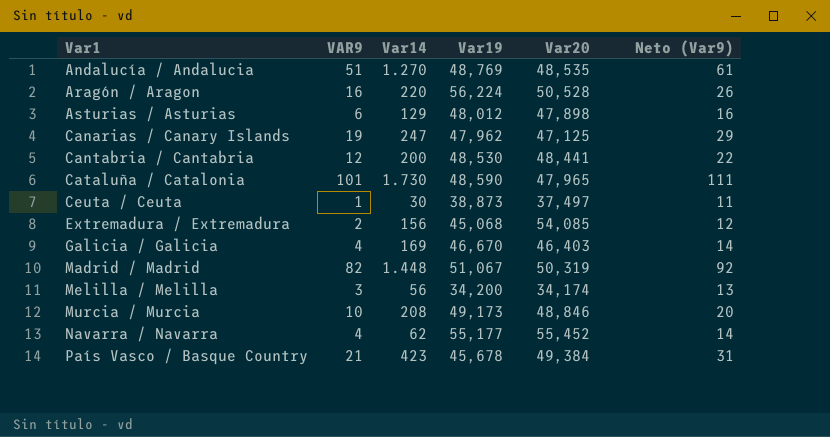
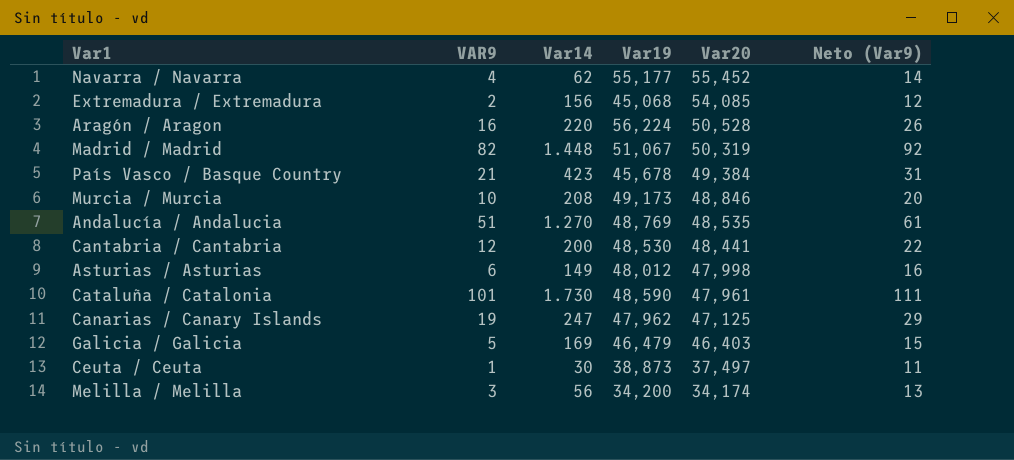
row order: Var1 ascending -> Var20 descending
Asturias / Asturias | Var14: 129 -> 149
Asturias / Asturias | Var20: 47,898 -> 47,998
Cataluña / Catalonia | Var20: 47,965 -> 47,961
Galicia / Galicia | VAR9: 4 -> 5
Galicia / Galicia | Var19: 46,670 -> 46,479
Galicia / Galicia | Neto (Var9): 14 -> 15

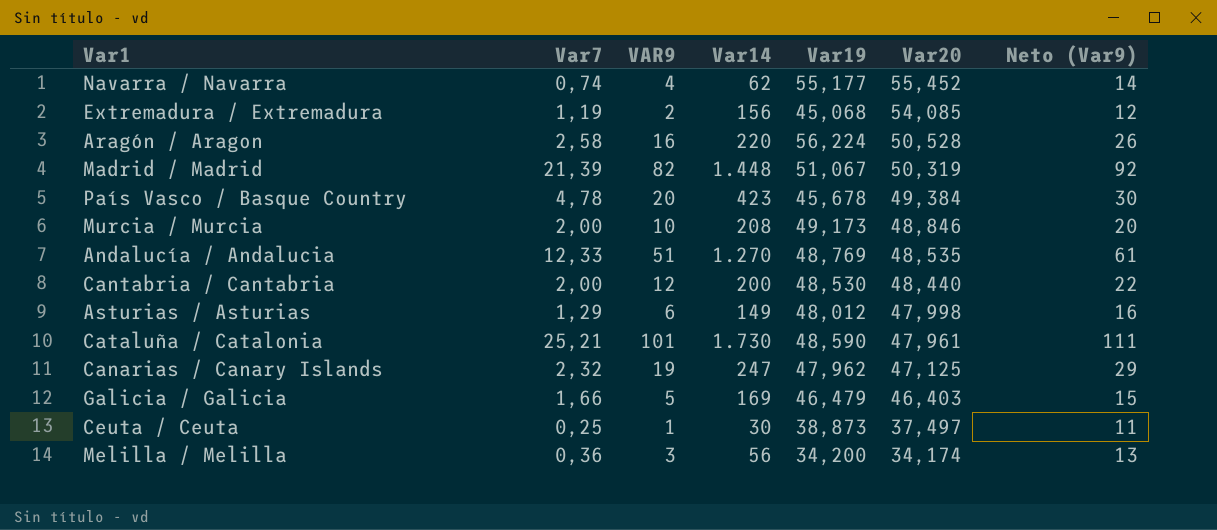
column Var7 | position: none -> 2
País Vasco / Basque Country | VAR9: 21 -> 20
País Vasco / Basque Country | Neto (Var9): 31 -> 30
Cantabria / Cantabria | Var20: 48,441 -> 48,440

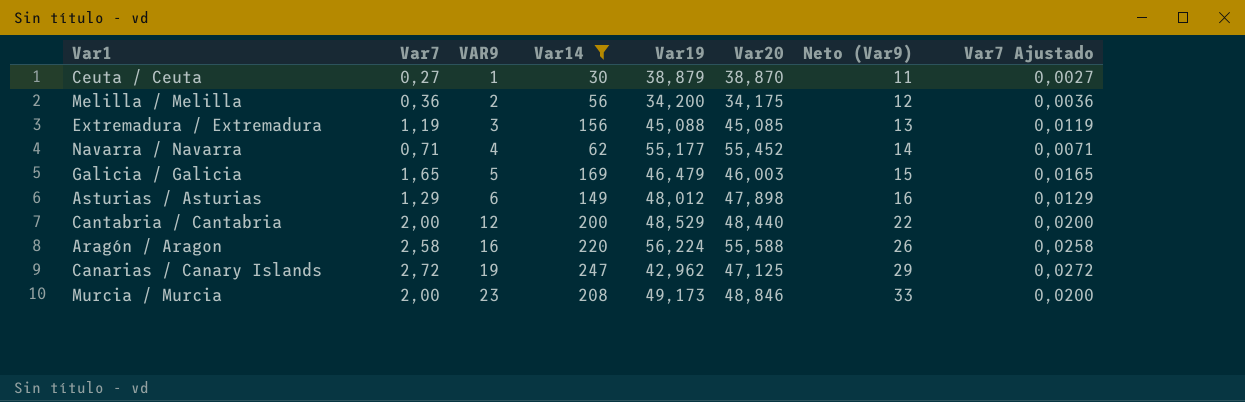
filter: none -> Var14 <= 247
row order: Var20 descending -> VAR9 ascending
column Var7 Ajustado | formula: none -> [Var7] * 0,01
Ceuta / Ceuta | Var7: 0,25 -> 0,27
Ceuta / Ceuta | Var19: 38,873 -> 38,879
Ceuta / Ceuta | Var20: 37,497 -> 38,870
Melilla / Melilla | VAR9: 3 -> 2
Melilla / Melilla | Var20: 34,174 -> 34,175
Melilla / Melilla | Neto (Var9): 13 -> 12
Extremadura / Extremadura | VAR9: 2 -> 3
Extremadura / Extremadura | Var19: 45,068 -> 45,088
Extremadura / Extremadura | Var20: 54,085 -> 45,085
Extremadura / Extremadura | Neto (Var9): 12 -> 13
Navarra / Navarra | Var7: 0,74 -> 0,71
Galicia / Galicia | Var7: 1,66 -> 1,65
Galicia / Galicia | Var20: 46,403 -> 46,003
Asturias / Asturias | Var20: 47,998 -> 47,898
Cantabria / Cantabria | Var19: 48,530 -> 48,529
Aragón / Aragon | Var20: 50,528 -> 55,588
Canarias / Canary Islands | Var7: 2,32 -> 2,72
Canarias / Canary Islands | Var19: 47,962 -> 42,962
Murcia / Murcia | VAR9: 10 -> 23
Murcia / Murcia | Neto (Var9): 20 -> 33

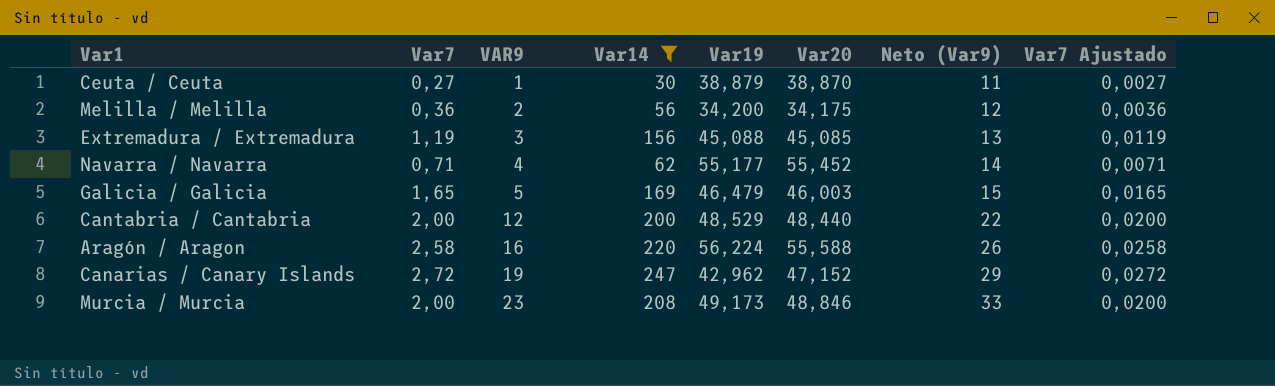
row Asturias / Asturias: 1,29 | 6 | 149 | 48,012 | 47,898 | 16 | 0,0129 -> none
Canarias / Canary Islands | Var20: 47,125 -> 47,152

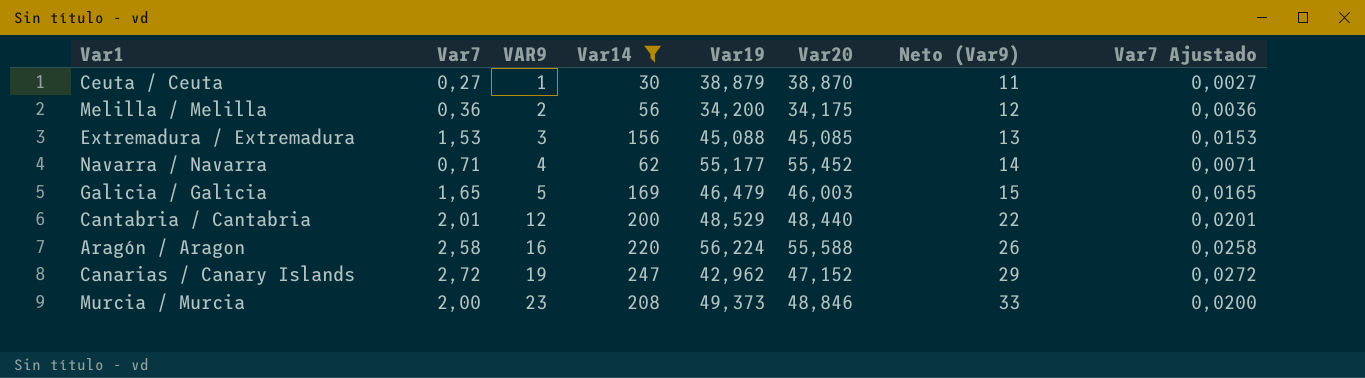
Extremadura / Extremadura | Var7: 1,19 -> 1,53
Extremadura / Extremadura | Var7 Ajustado: 0,0119 -> 0,0153
Cantabria / Cantabria | Var7: 2,00 -> 2,01
Cantabria / Cantabria | Var7 Ajustado: 0,0200 -> 0,0201
Murcia / Murcia | Var19: 49,173 -> 49,373

